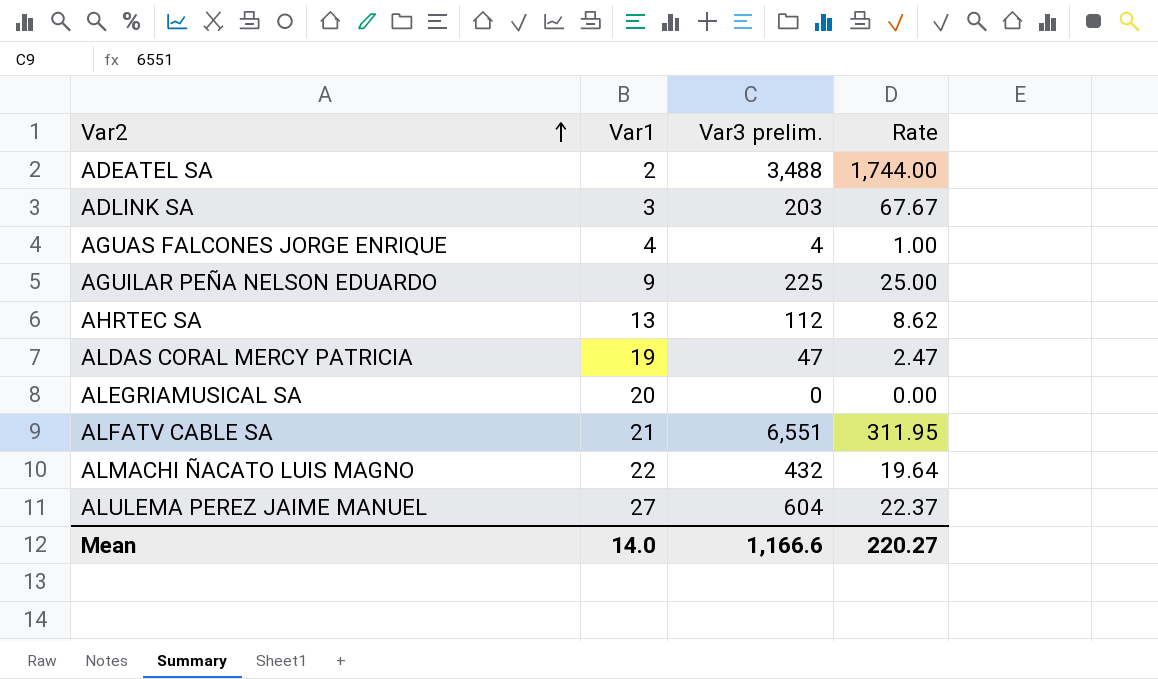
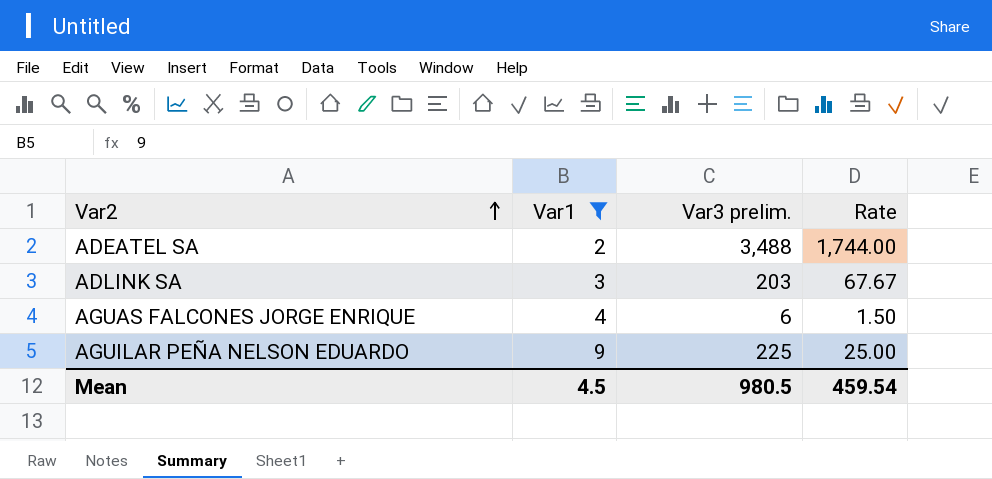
filter: none -> Var1 <= 9
AGUAS FALCONES JORGE ENRIQUE | Var3 prelim.: 4 -> 6
AGUAS FALCONES JORGE ENRIQUE | Rate: 1.00 -> 1.50
Mean | Var1: 14.0 -> 4.5
Mean | Var3 prelim.: 1,166.6 -> 980.5
Mean | Rate: 220.27 -> 459.54

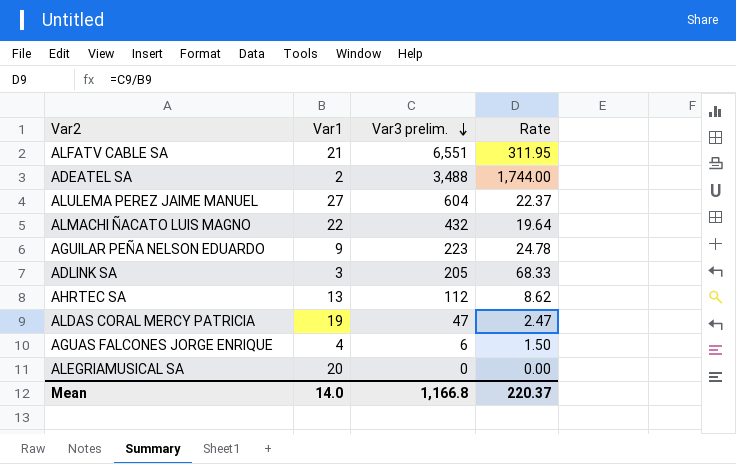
filter: Var1 <= 9 -> none
row order: Var2 ascending -> Var3 prelim. descending
AGUILAR PEÑA NELSON EDUARDO | Var3 prelim.: 225 -> 223
AGUILAR PEÑA NELSON EDUARDO | Rate: 25.00 -> 24.78
ADLINK SA | Var3 prelim.: 203 -> 205
ADLINK SA | Rate: 67.67 -> 68.33
Mean | Var1: 4.5 -> 14.0
Mean | Var3 prelim.: 980.5 -> 1,166.8
Mean | Rate: 459.54 -> 220.37

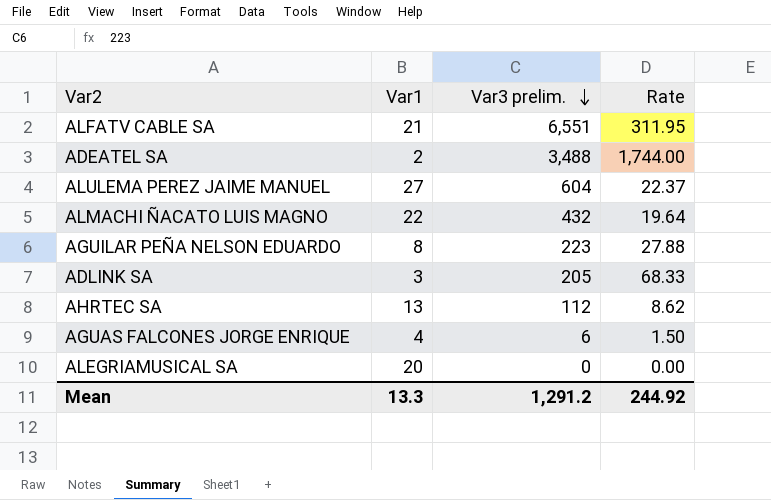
row ALDAS CORAL MERCY PATRICIA: 19 | 47 | 2.47 -> none
AGUILAR PEÑA NELSON EDUARDO | Var1: 9 -> 8
AGUILAR PEÑA NELSON EDUARDO | Rate: 24.78 -> 27.88
Mean | Var1: 14.0 -> 13.3
Mean | Var3 prelim.: 1,166.8 -> 1,291.2
Mean | Rate: 220.37 -> 244.92

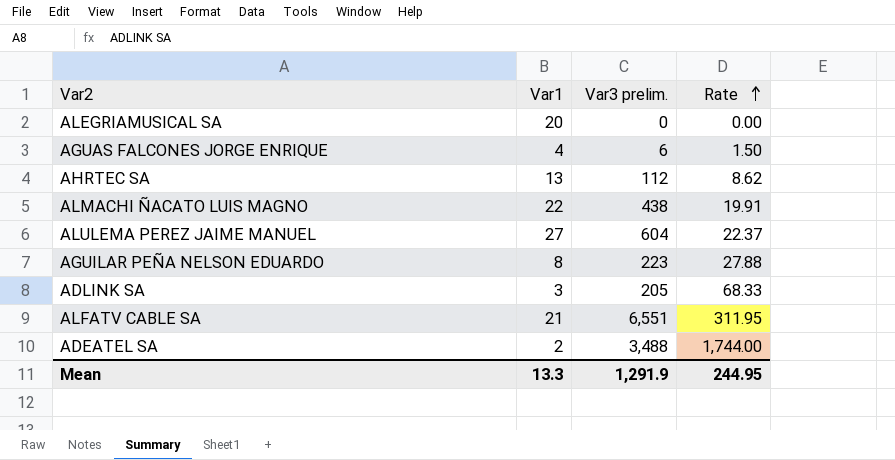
row order: Var3 prelim. descending -> Rate ascending
ALMACHI ÑACATO LUIS MAGNO | Var3 prelim.: 432 -> 438
ALMACHI ÑACATO LUIS MAGNO | Rate: 19.64 -> 19.91
Mean | Var3 prelim.: 1,291.2 -> 1,291.9
Mean | Rate: 244.92 -> 244.95

